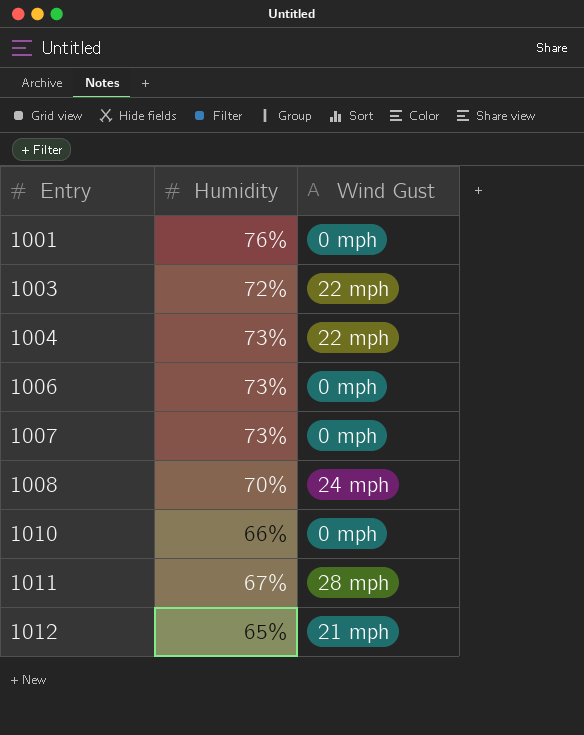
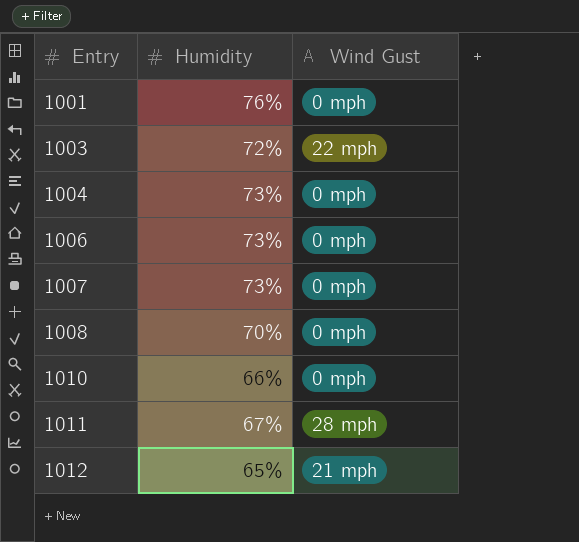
1004 | Wind Gust: 22 mph -> 0 mph
1008 | Wind Gust: 24 mph -> 0 mph

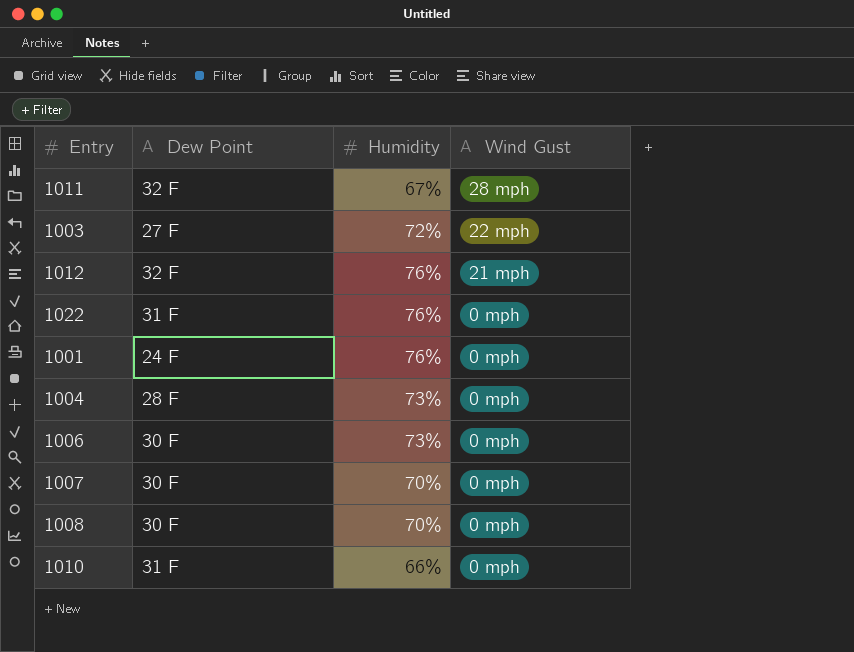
row order: Entry ascending -> Wind Gust descending
column Dew Point | position: none -> 2
1012 | Humidity: 65% -> 76%
row 1022: none -> 31 F | 76% | 0 mph
1007 | Humidity: 73% -> 70%

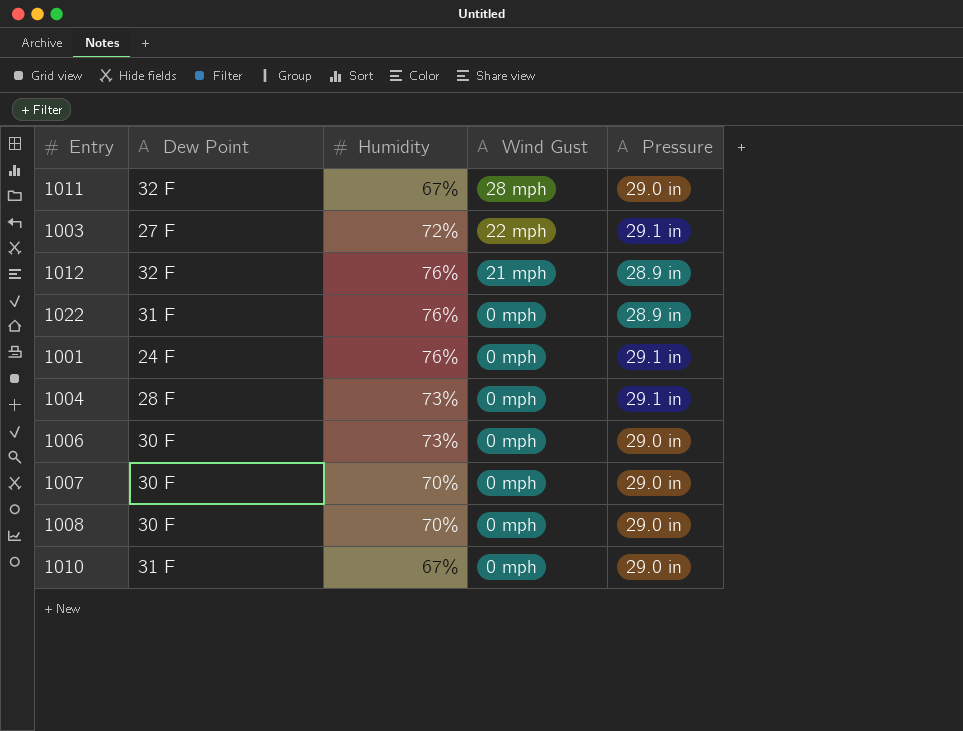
column Pressure | position: none -> 5
1010 | Humidity: 66% -> 67%

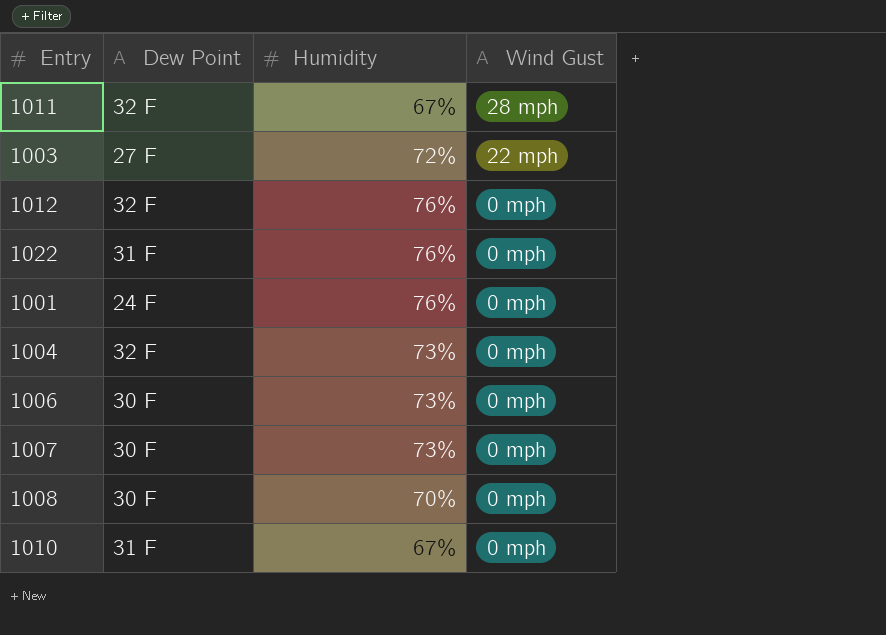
column Pressure | position: 5 -> none
1012 | Wind Gust: 21 mph -> 0 mph
1004 | Dew Point: 28 F -> 32 F
1007 | Humidity: 70% -> 73%

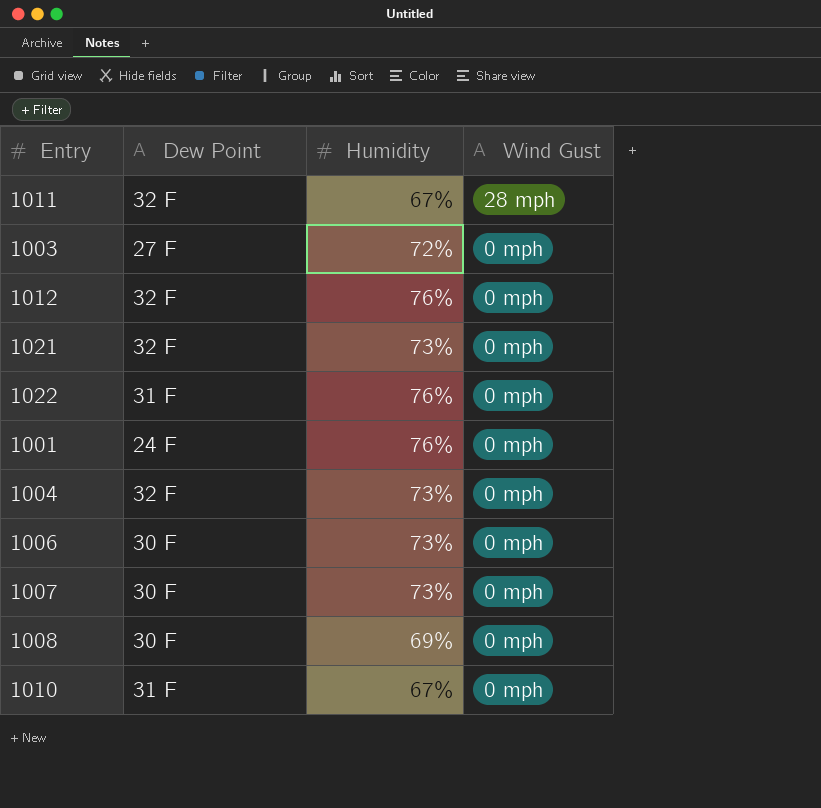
1003 | Wind Gust: 22 mph -> 0 mph
row 1021: none -> 32 F | 73% | 0 mph
1008 | Humidity: 70% -> 69%

